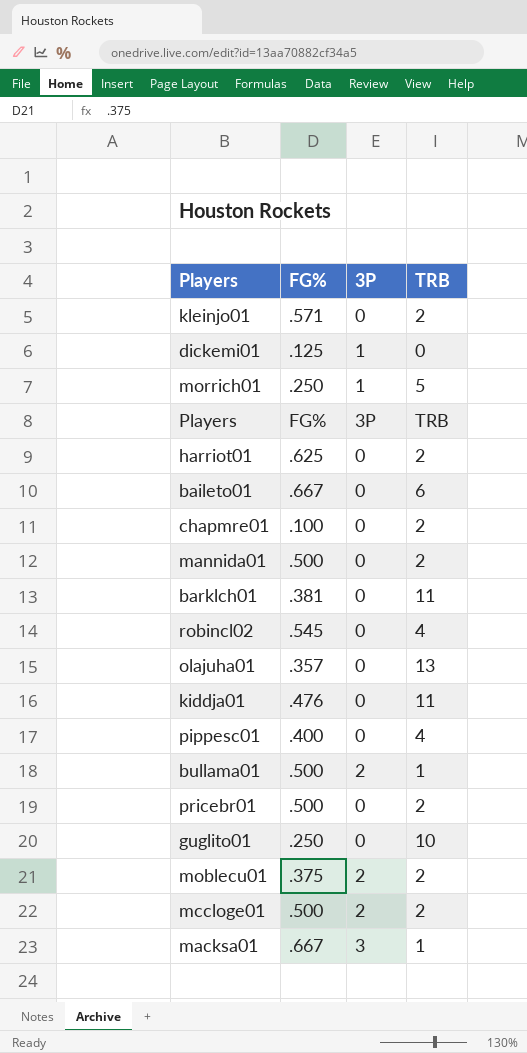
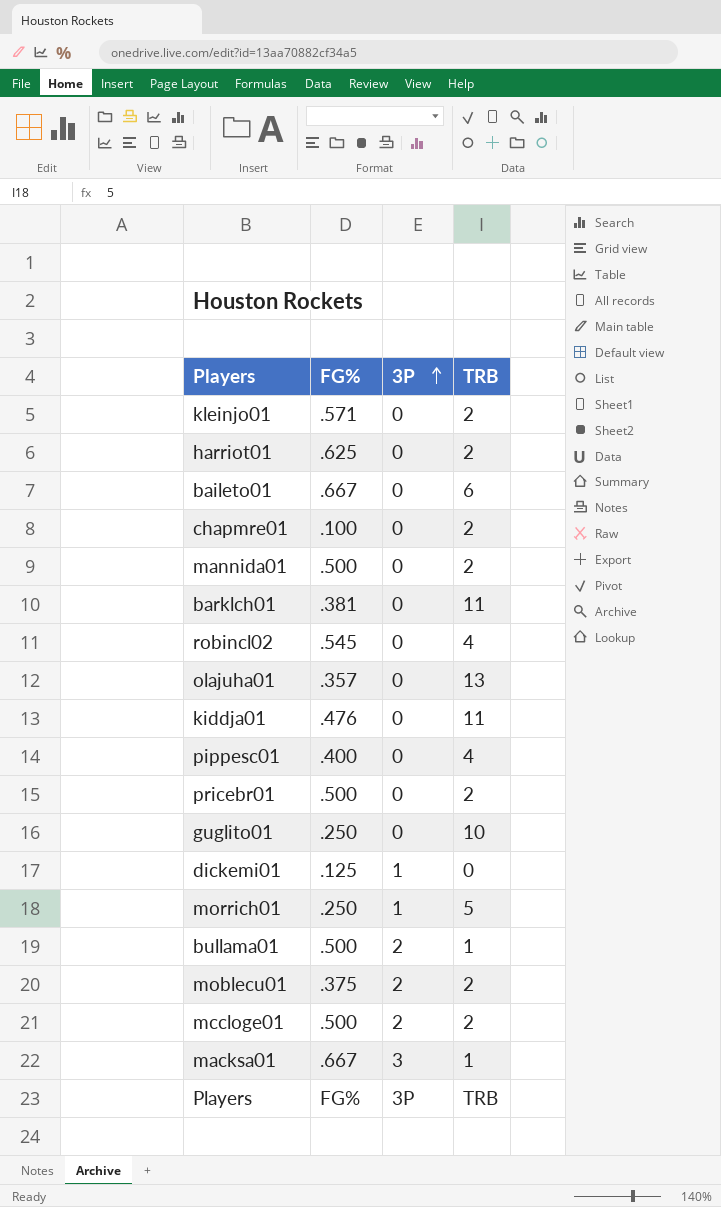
row order: none -> 3P ascending

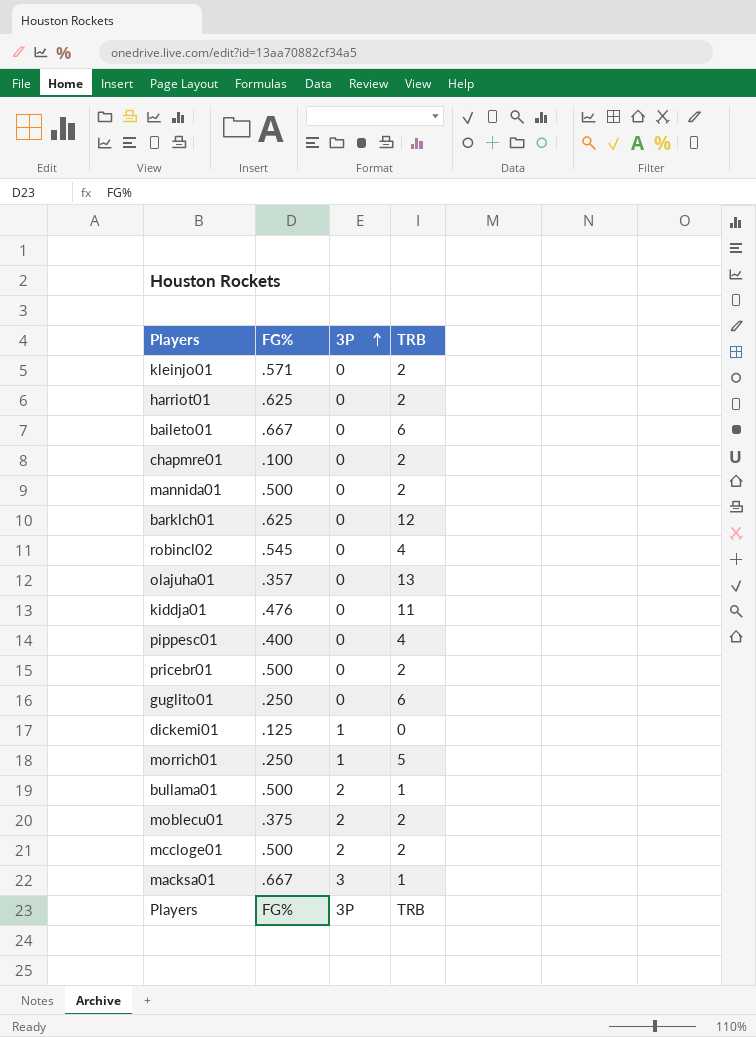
barklch01 | FG%: .381 -> .625
barklch01 | TRB: 11 -> 12
guglito01 | TRB: 10 -> 6

